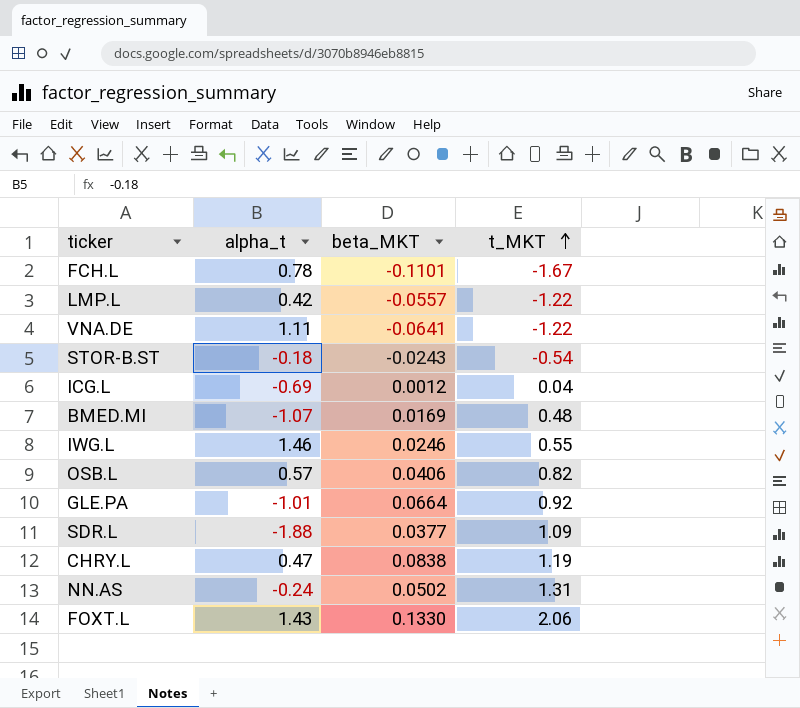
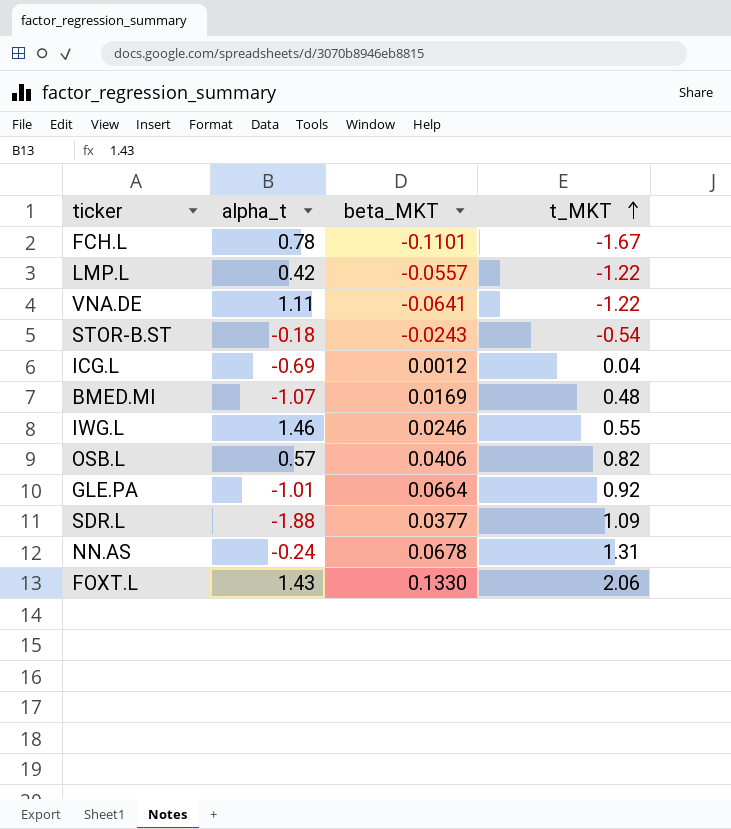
row CHRY.L: 0.47 | 0.0838 | 1.19 -> none
NN.AS | beta_MKT: 0.0502 -> 0.0678

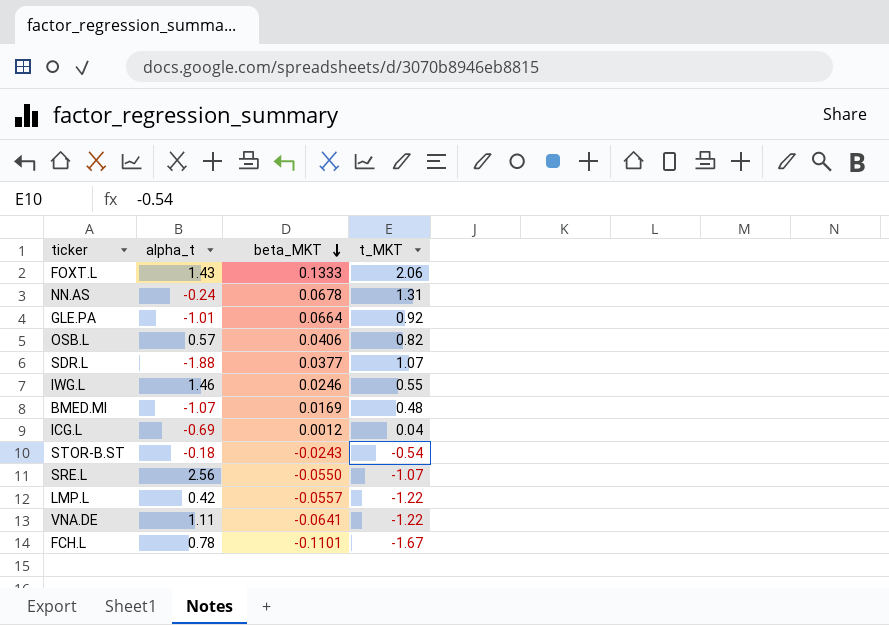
row order: t_MKT ascending -> beta_MKT descending
FOXT.L | beta_MKT: 0.1330 -> 0.1333
SDR.L | t_MKT: 1.09 -> 1.07
row SRE.L: none -> 2.56 | -0.0550 | -1.07

